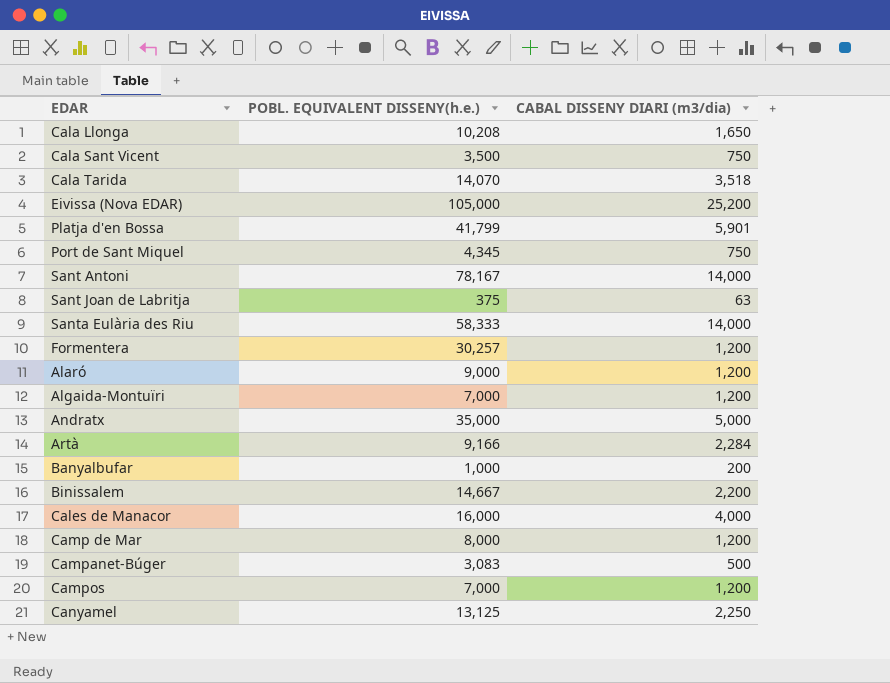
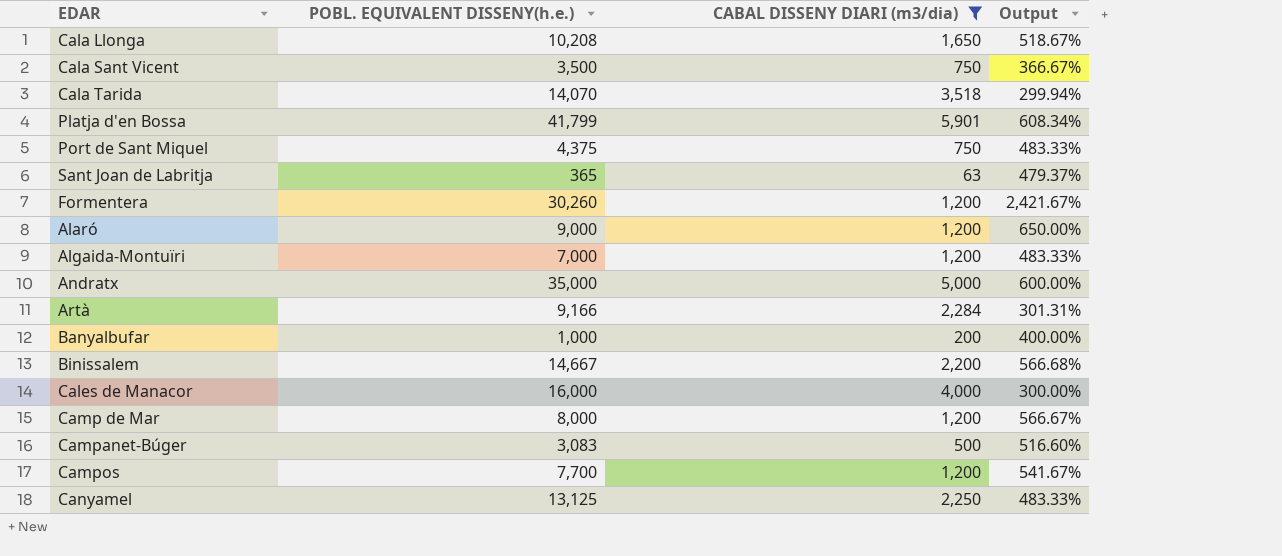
filter: none -> CABAL DISSENY DIARI (m3/dia) <= 5,901
column Output | formula: none -> ([POBL. EQUIVALENT DISSENY(h.e.)] - [CABAL DISSENY DIARI (m3/dia)]) / [CABAL DISSENY DIARI (m3/dia)]
Port de Sant Miquel | POBL. EQUIVALENT DISSENY(h.e.): 4,345 -> 4,375
Sant Joan de Labritja | POBL. EQUIVALENT DISSENY(h.e.): 375 -> 365
Formentera | POBL. EQUIVALENT DISSENY(h.e.): 30,257 -> 30,260
Campos | POBL. EQUIVALENT DISSENY(h.e.): 7,000 -> 7,700

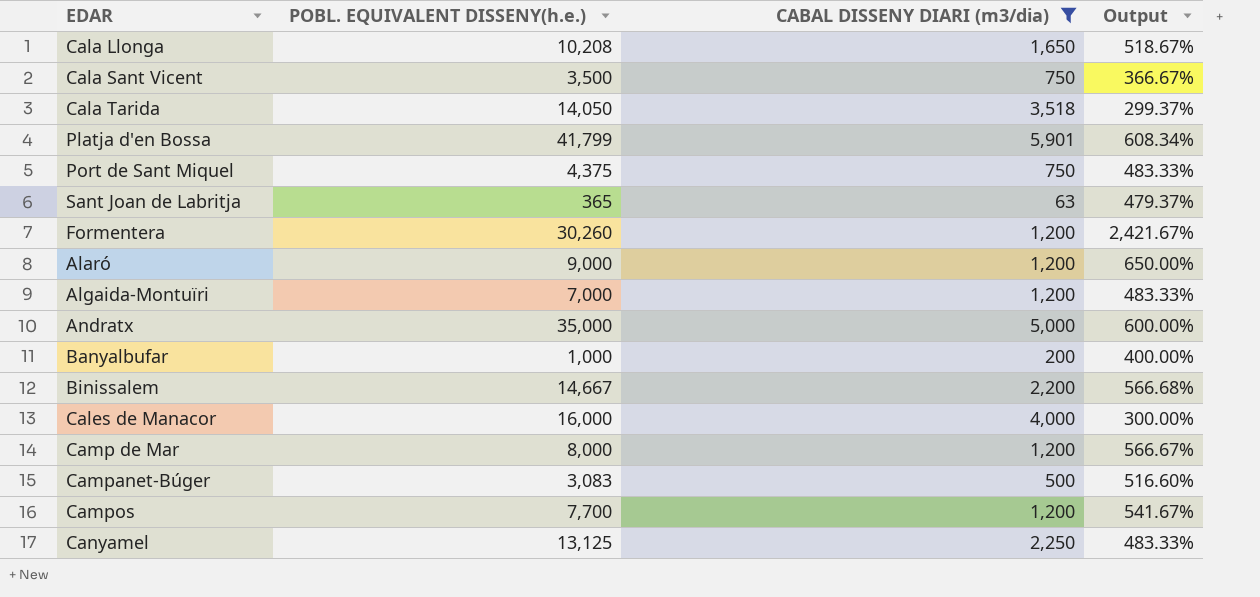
row Artà: 9,166 | 2,284 | 301.31% -> none
Cala Tarida | POBL. EQUIVALENT DISSENY(h.e.): 14,070 -> 14,050
Cala Tarida | Output: 299.94% -> 299.37%

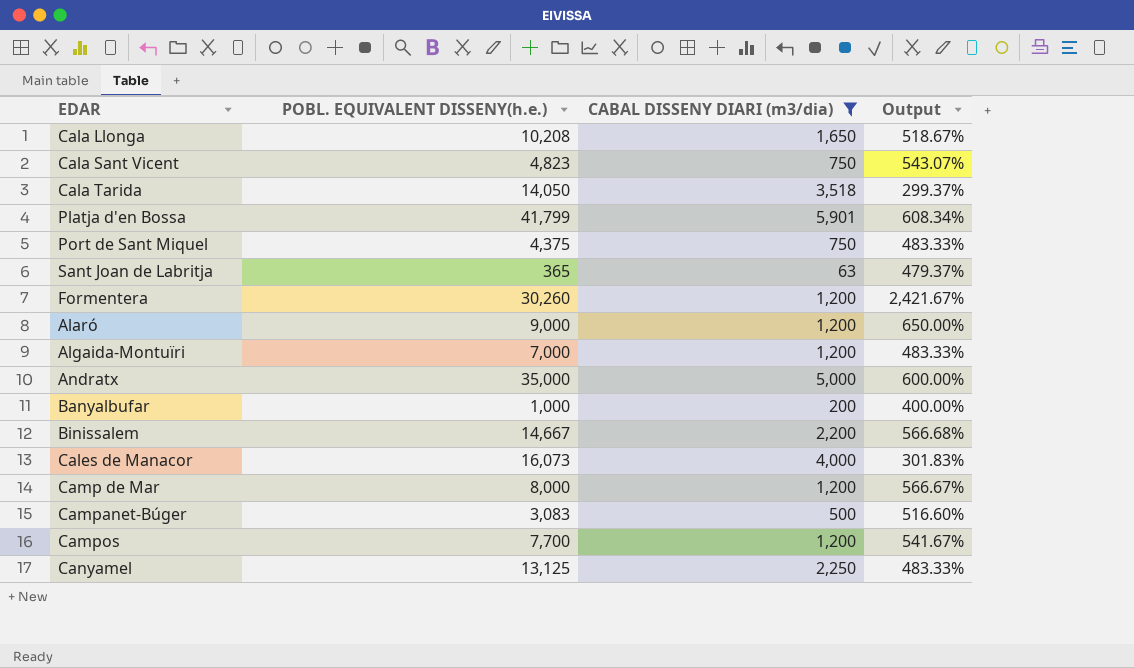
Cala Sant Vicent | POBL. EQUIVALENT DISSENY(h.e.): 3,500 -> 4,823
Cala Sant Vicent | Output: 366.67% -> 543.07%
Cales de Manacor | POBL. EQUIVALENT DISSENY(h.e.): 16,000 -> 16,073
Cales de Manacor | Output: 300.00% -> 301.83%

